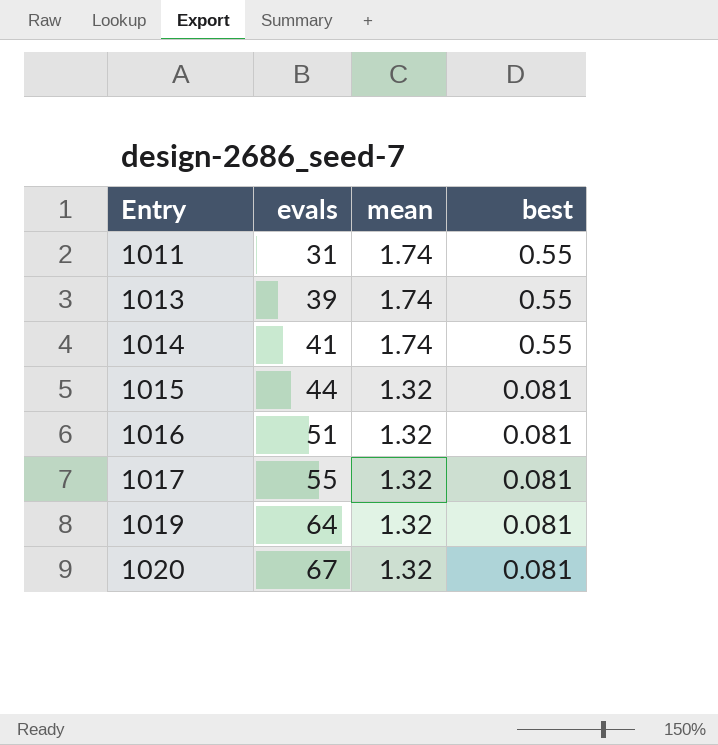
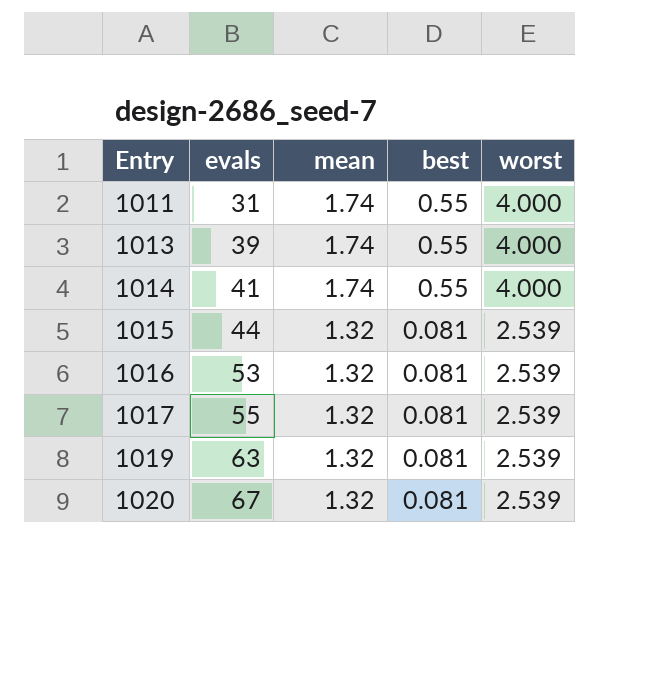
column worst | position: none -> 5
1016 | evals: 51 -> 53
1019 | evals: 64 -> 63

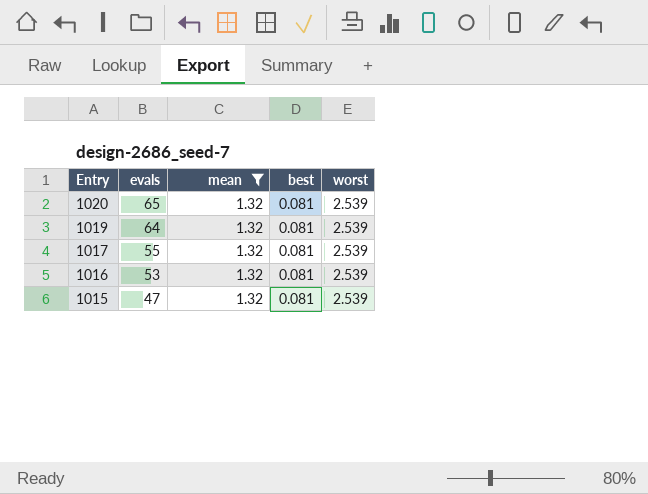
filter: none -> mean = 1.32
row order: Entry ascending -> Entry descending
1020 | evals: 67 -> 65
1019 | evals: 63 -> 64
1015 | evals: 44 -> 47

